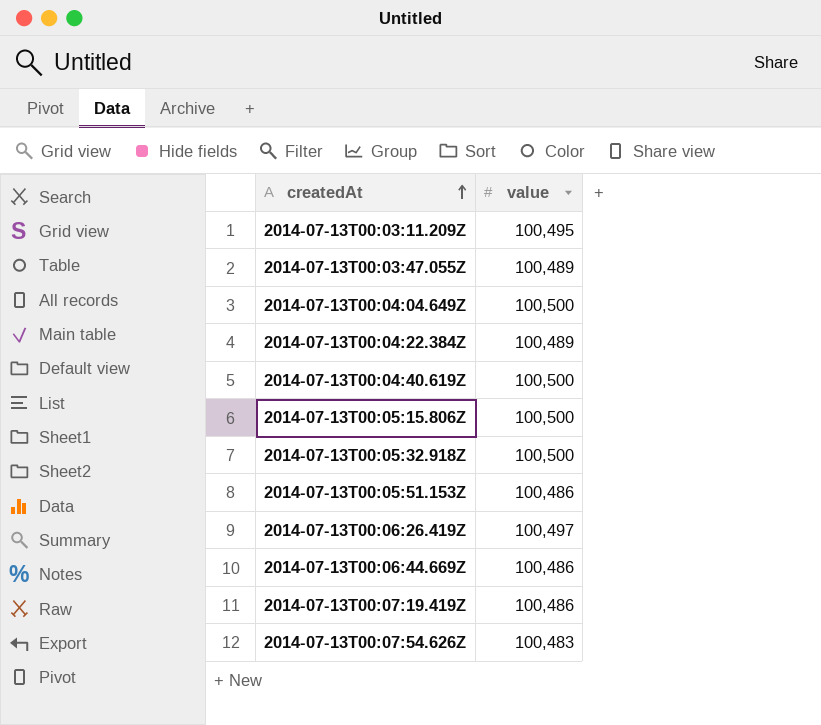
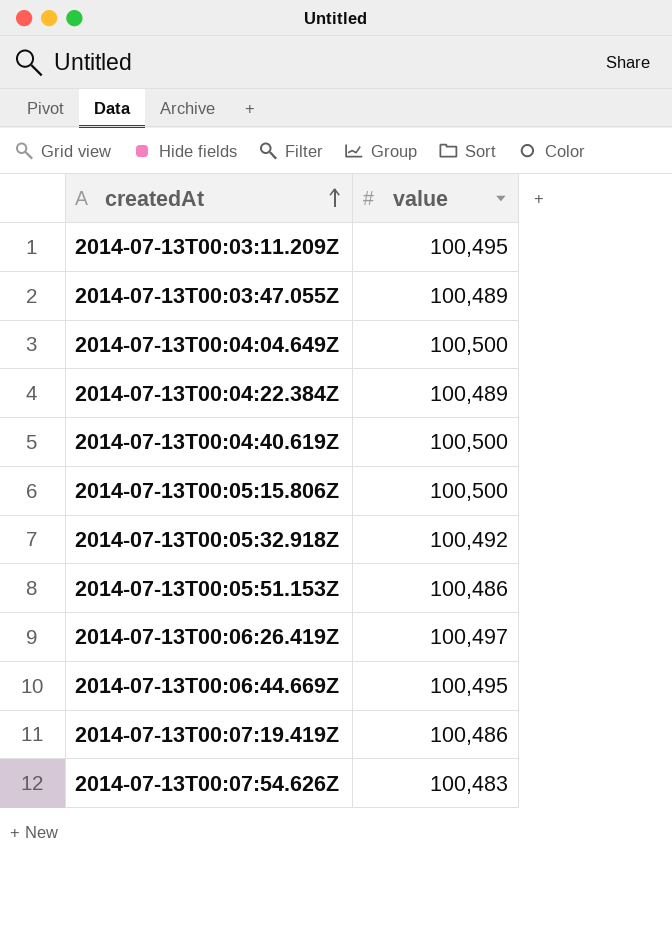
2014-07-13T00:05:32.918Z | value: 100,500 -> 100,492
2014-07-13T00:06:44.669Z | value: 100,486 -> 100,495

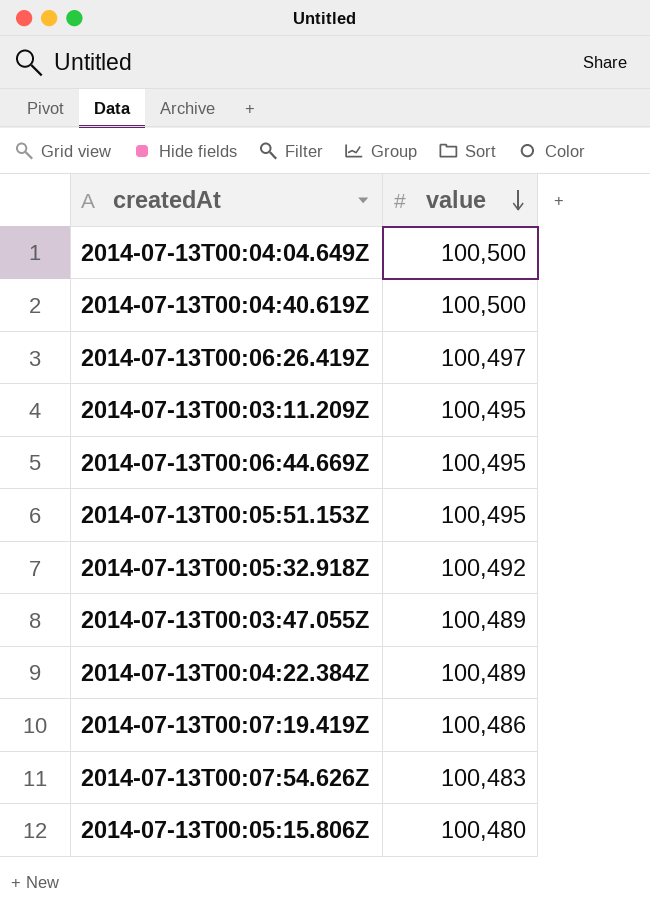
row order: createdAt ascending -> value descending
2014-07-13T00:05:51.153Z | value: 100,486 -> 100,495
2014-07-13T00:05:15.806Z | value: 100,500 -> 100,480

